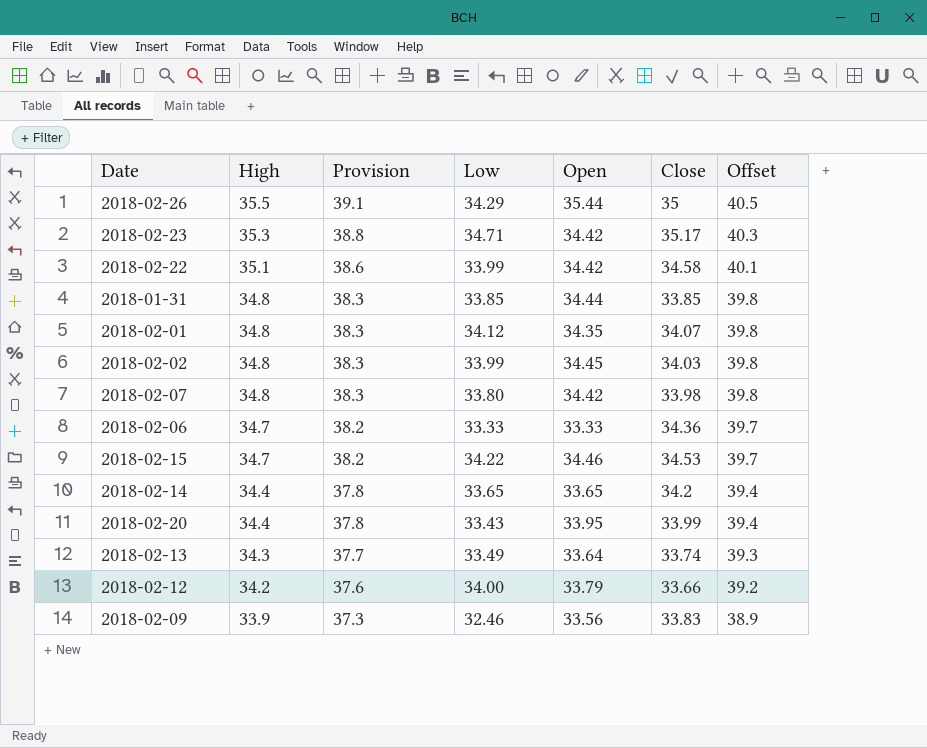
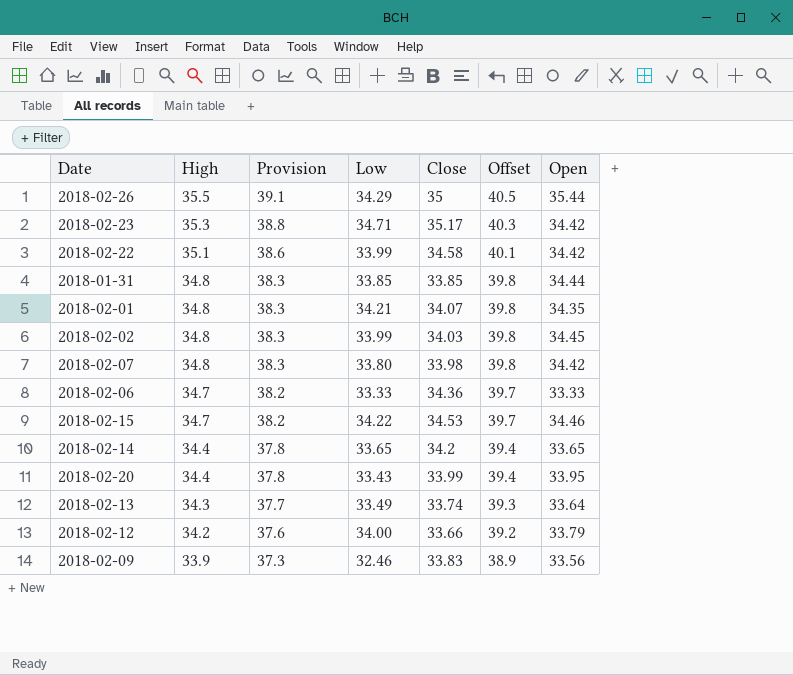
column Open | position: 5 -> 7
2018-02-01 | Low: 34.12 -> 34.21

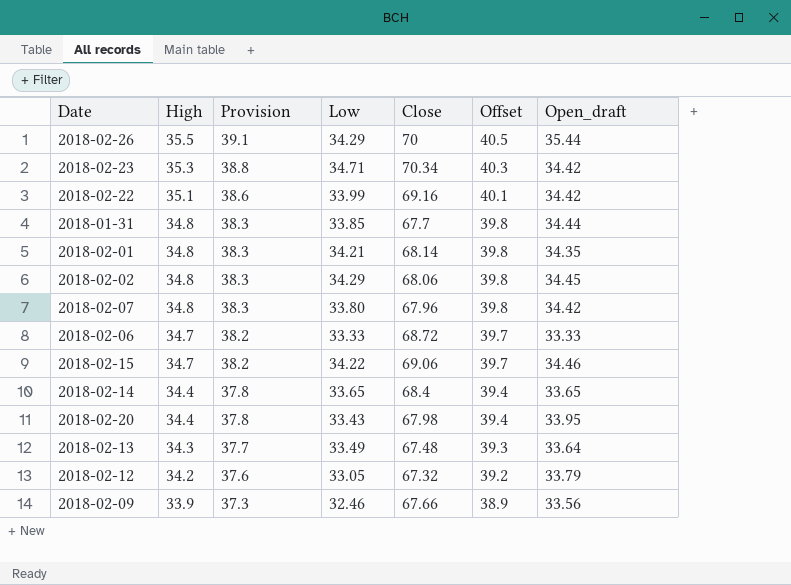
column name: Open -> Open_draft
2018-02-26 | Close: 35 -> 70
2018-02-23 | Close: 35.17 -> 70.34
2018-02-22 | Close: 34.58 -> 69.16
2018-01-31 | Close: 33.85 -> 67.7
2018-02-01 | Close: 34.07 -> 68.14
2018-02-02 | Low: 33.99 -> 34.29
2018-02-02 | Close: 34.03 -> 68.06
2018-02-07 | Close: 33.98 -> 67.96
2018-02-06 | Close: 34.36 -> 68.72
2018-02-15 | Close: 34.53 -> 69.06
2018-02-14 | Close: 34.2 -> 68.4
2018-02-20 | Close: 33.99 -> 67.98
2018-02-13 | Close: 33.74 -> 67.48
2018-02-12 | Low: 34.00 -> 33.05
2018-02-12 | Close: 33.66 -> 67.32
2018-02-09 | Close: 33.83 -> 67.66

